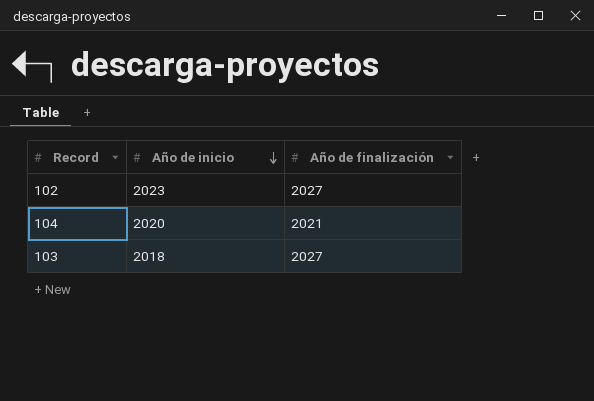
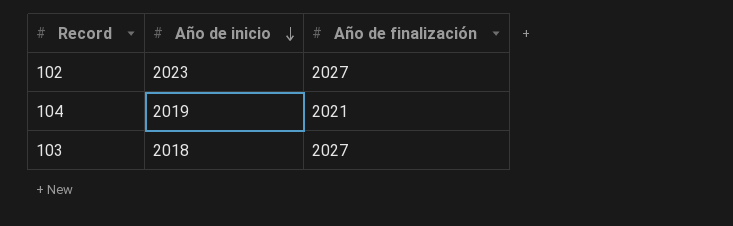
104 | Año de inicio: 2020 -> 2019

